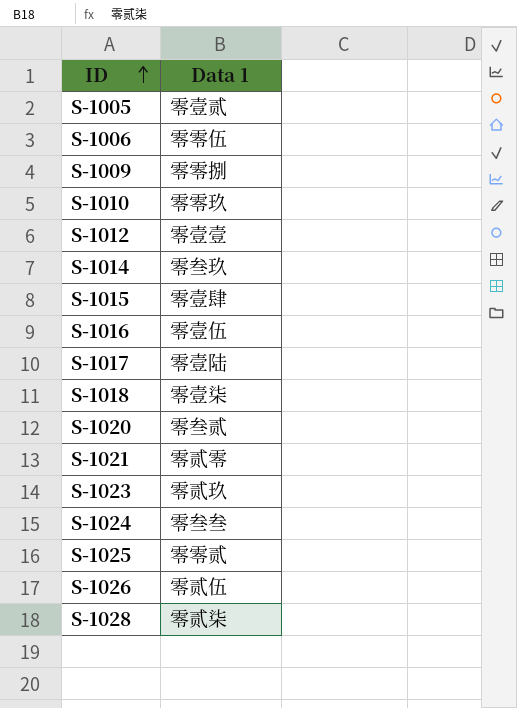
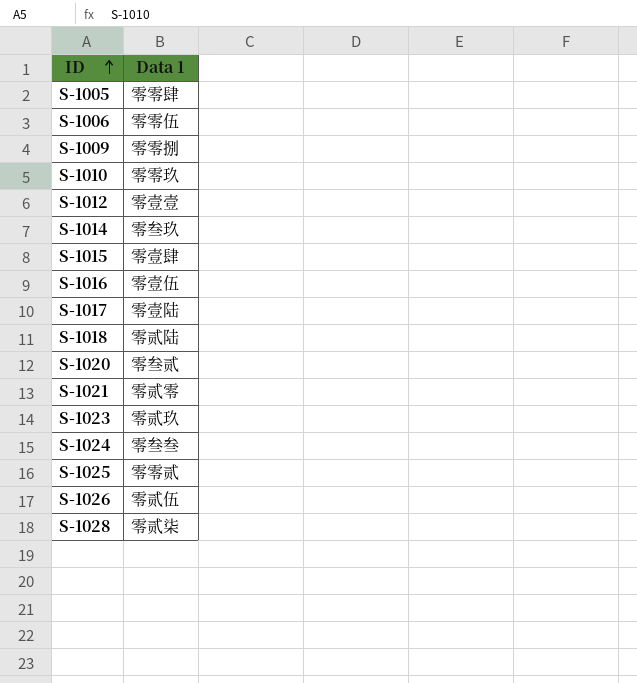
S-1005 | Data 1: 零壹贰 -> 零零肆
S-1018 | Data 1: 零壹柒 -> 零贰陆

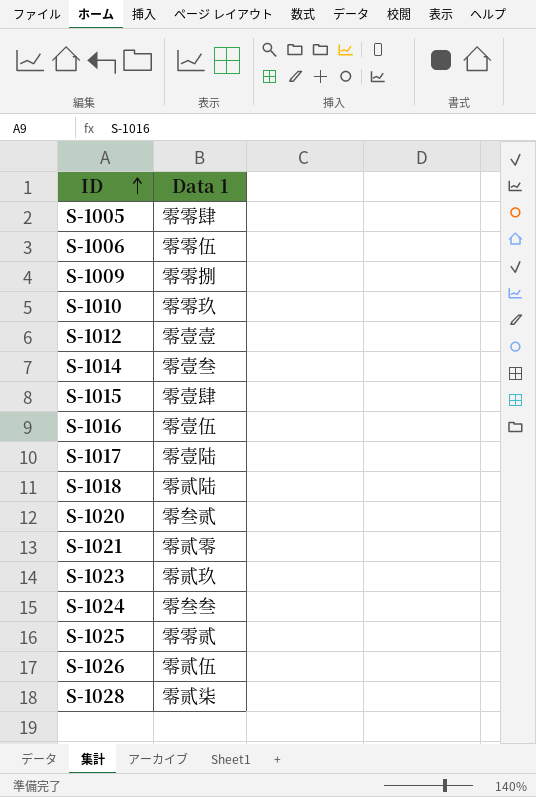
S-1014 | Data 1: 零叁玖 -> 零壹叁

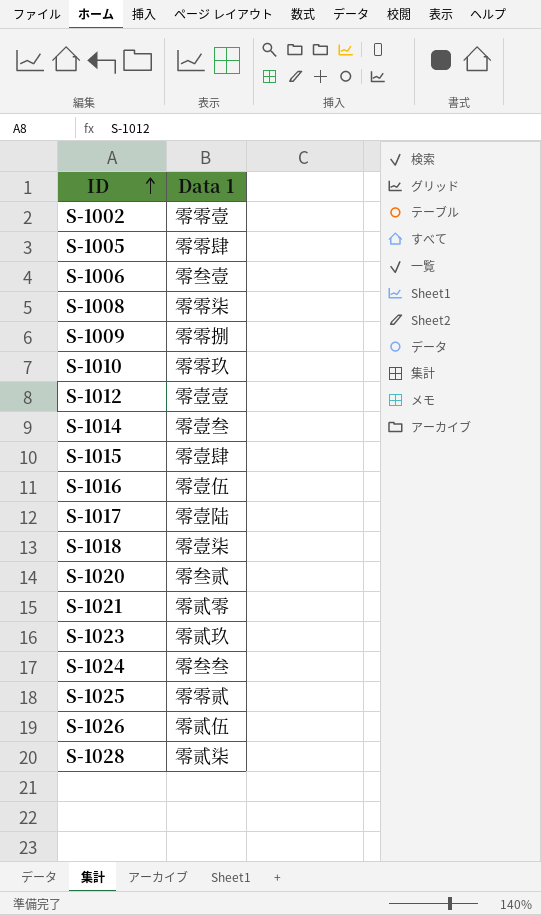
row S-1002: none -> 零零壹
S-1006 | Data 1: 零零伍 -> 零叁壹
row S-1008: none -> 零零柒
S-1018 | Data 1: 零贰陆 -> 零壹柒

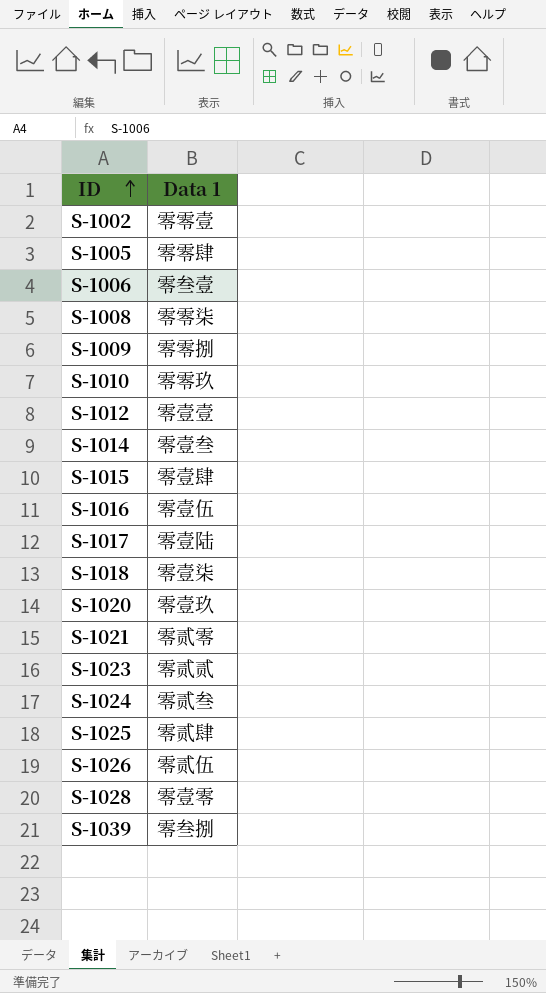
S-1020 | Data 1: 零叁贰 -> 零壹玖
S-1023 | Data 1: 零贰玖 -> 零贰贰
S-1024 | Data 1: 零叁叁 -> 零贰叁
S-1025 | Data 1: 零零贰 -> 零贰肆
S-1028 | Data 1: 零贰柒 -> 零壹零
row S-1039: none -> 零叁捌

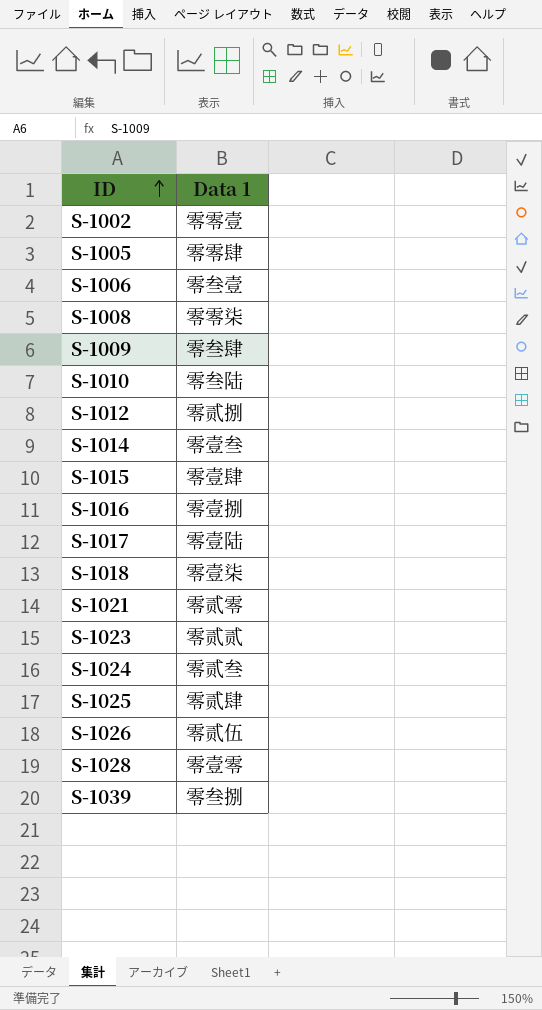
row S-1020: 零壹玖 -> none
S-1009 | Data 1: 零零捌 -> 零叁肆
S-1010 | Data 1: 零零玖 -> 零叁陆
S-1012 | Data 1: 零壹壹 -> 零贰捌
S-1016 | Data 1: 零壹伍 -> 零壹捌

